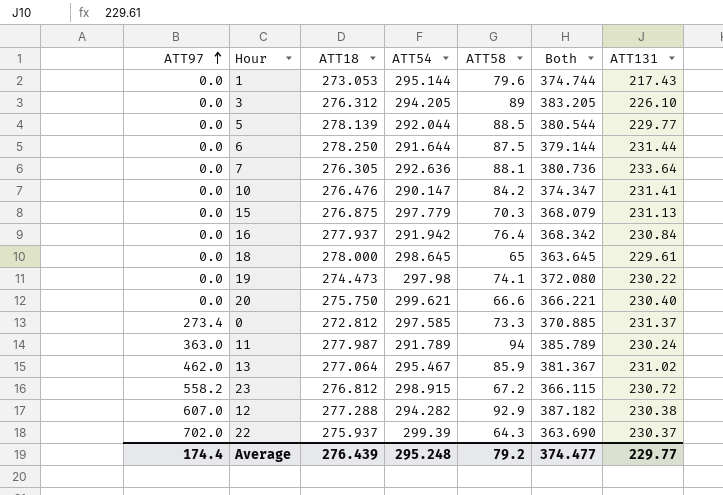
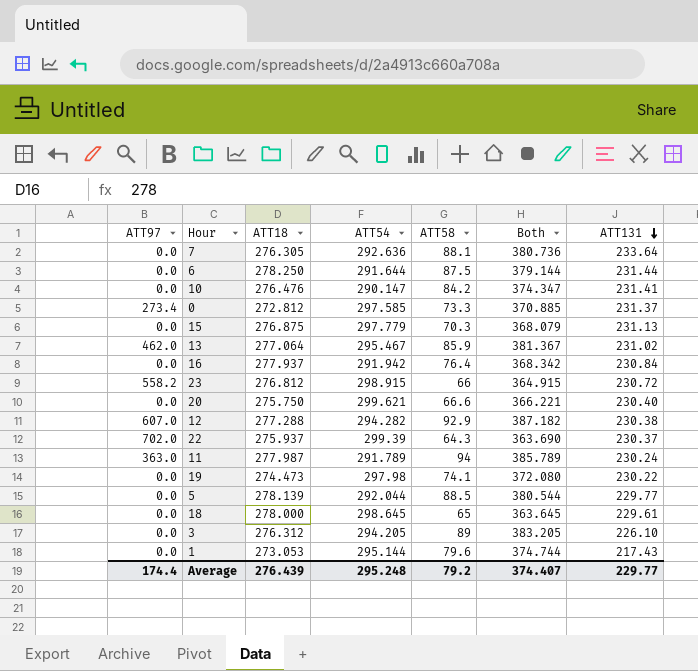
row order: ATT97 ascending -> ATT131 descending
23 | ATT58: 67.2 -> 66
23 | Both: 366.115 -> 364.915
Average | Both: 374.477 -> 374.407

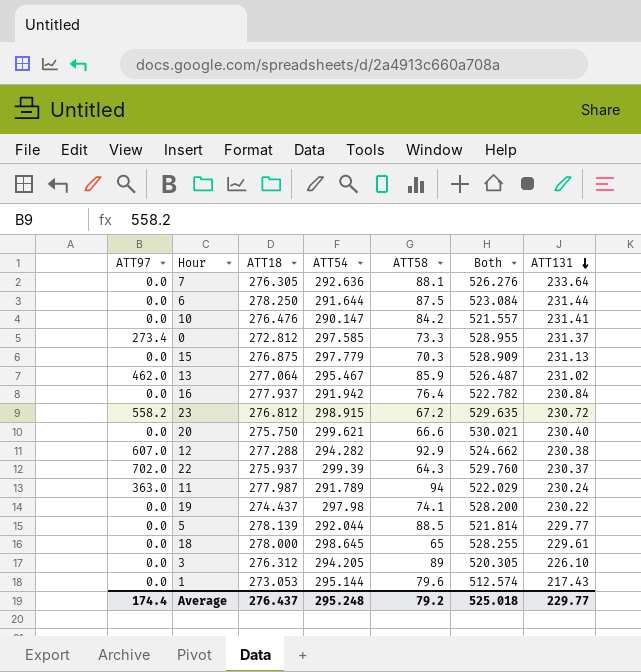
column Both | formula: [ATT54] + [ATT58] -> [ATT54] + [ATT131]
23 | ATT58: 66 -> 67.2
19 | ATT18: 274.473 -> 274.437
Average | ATT18: 276.439 -> 276.437
Average | Both: 374.407 -> 525.018

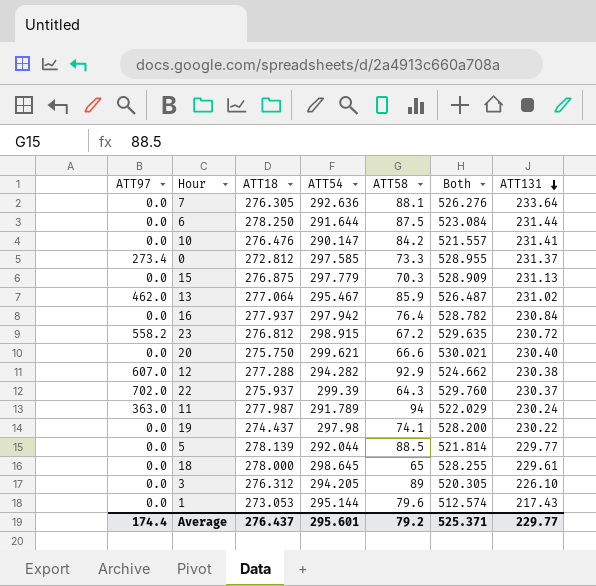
16 | ATT54: 291.942 -> 297.942
16 | Both: 522.782 -> 528.782
Average | ATT54: 295.248 -> 295.601
Average | Both: 525.018 -> 525.371

